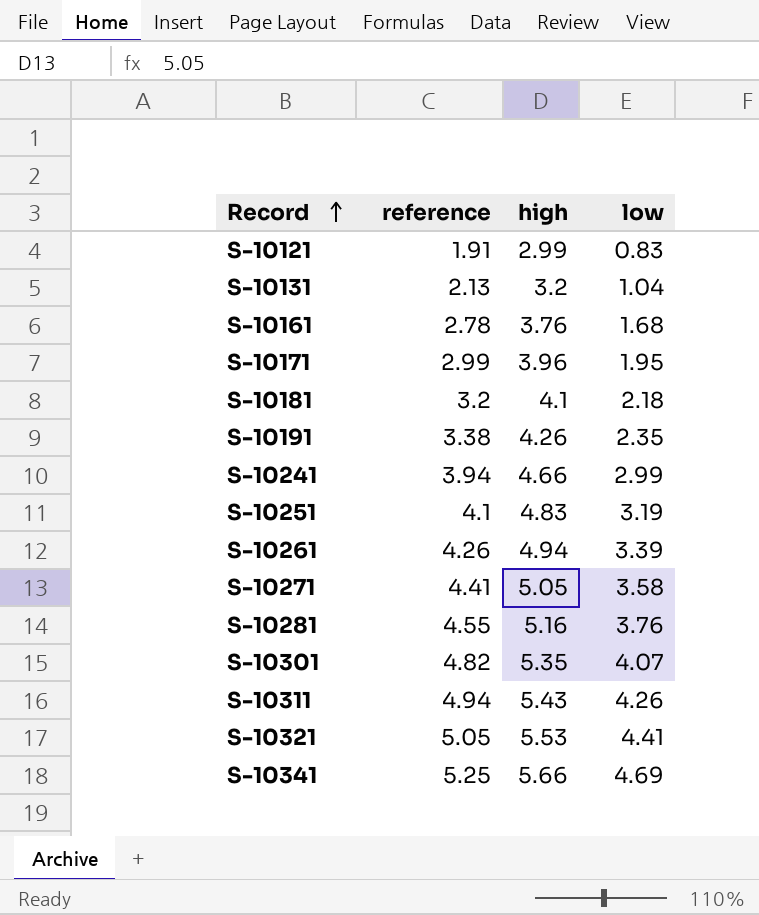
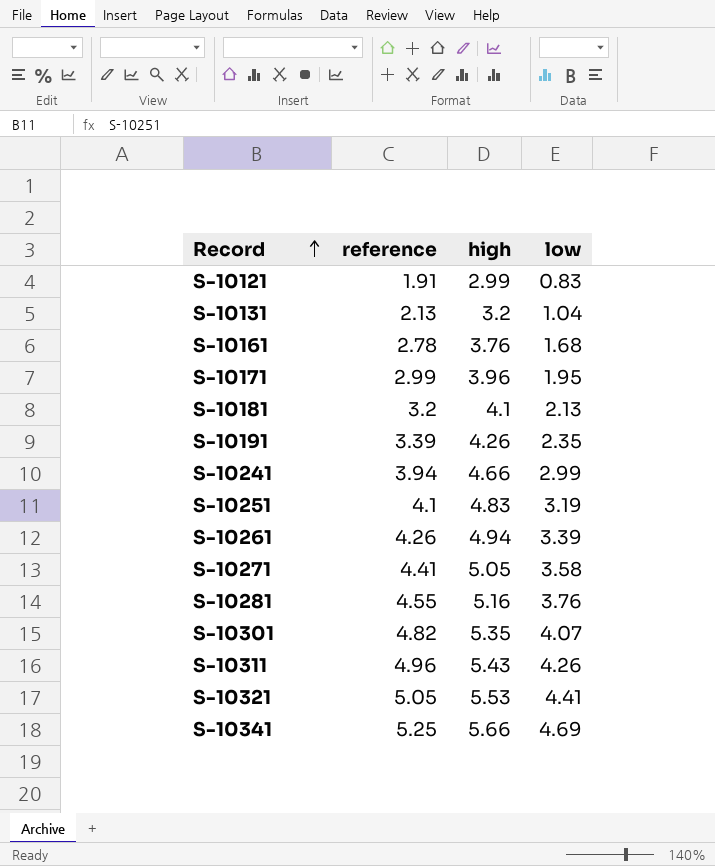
S-10181 | low: 2.18 -> 2.13
S-10191 | reference: 3.38 -> 3.39
S-10311 | reference: 4.94 -> 4.96

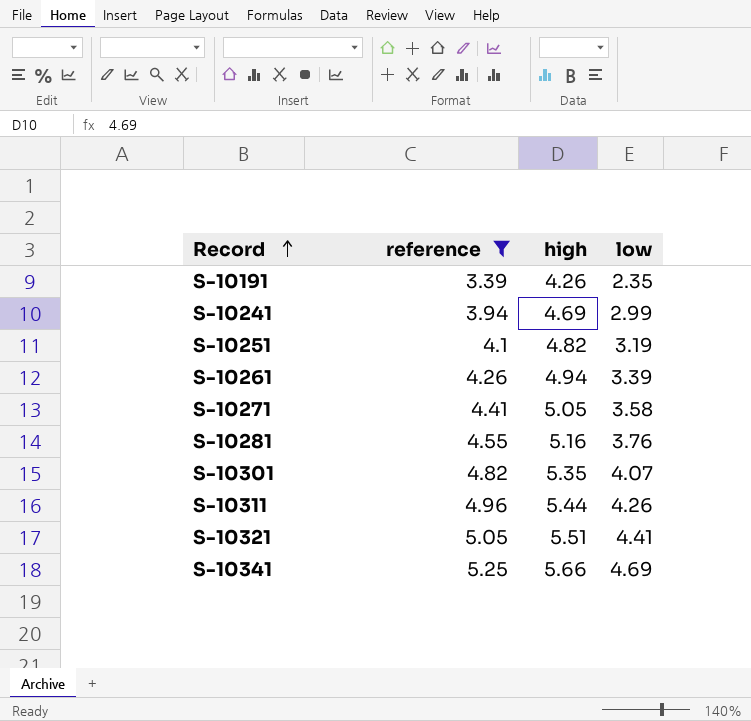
filter: none -> reference >= 3.39
S-10241 | high: 4.66 -> 4.69
S-10251 | high: 4.83 -> 4.82
S-10311 | high: 5.43 -> 5.44
S-10321 | high: 5.53 -> 5.51

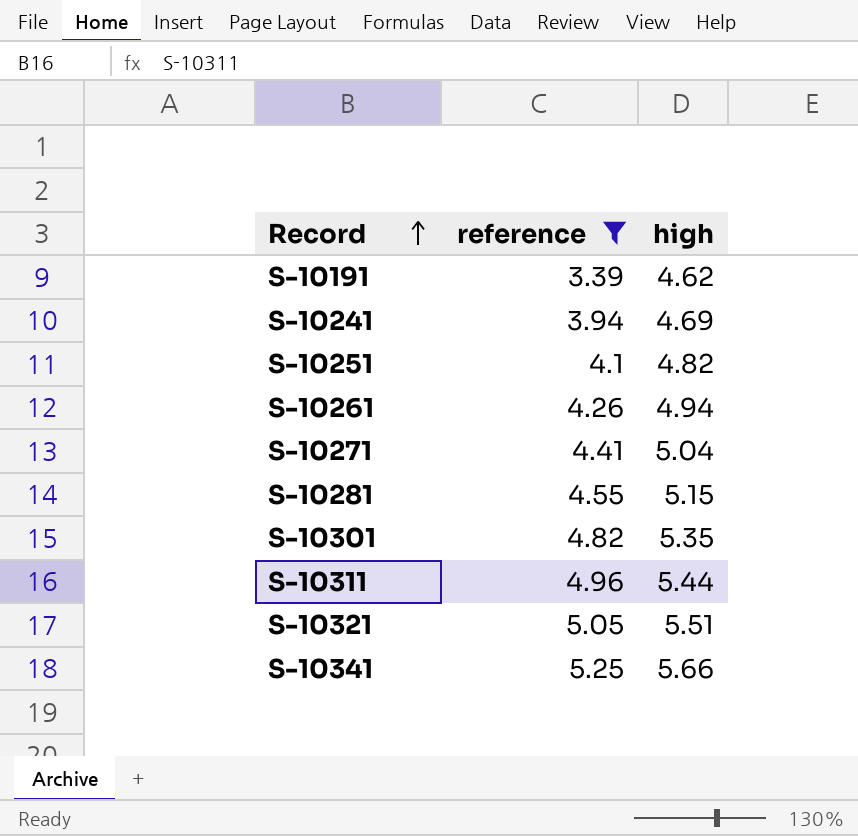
column low | position: 4 -> none
S-10191 | high: 4.26 -> 4.62
S-10271 | high: 5.05 -> 5.04
S-10281 | high: 5.16 -> 5.15

